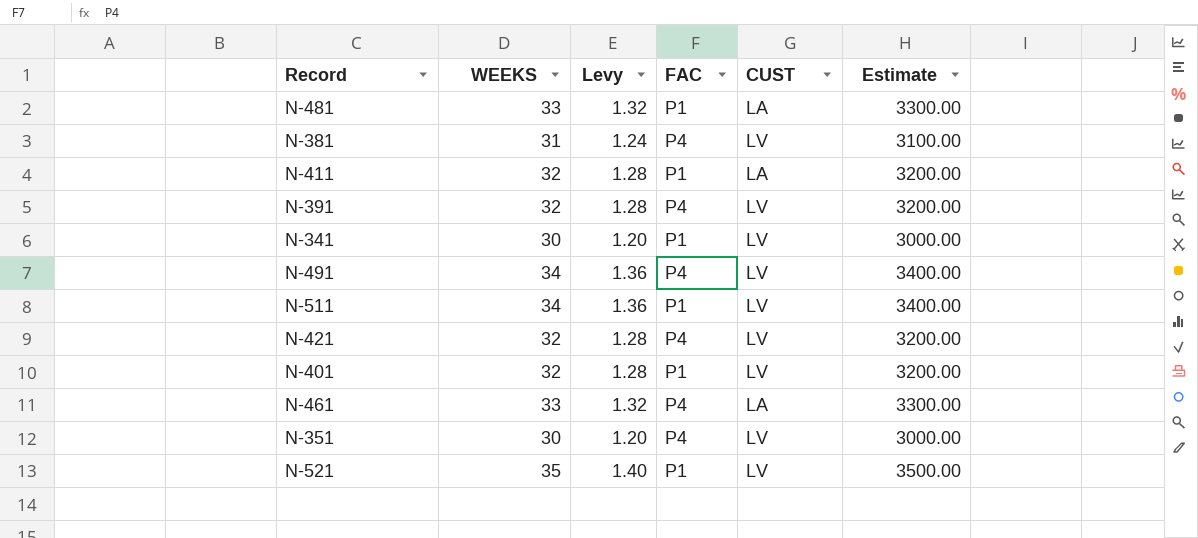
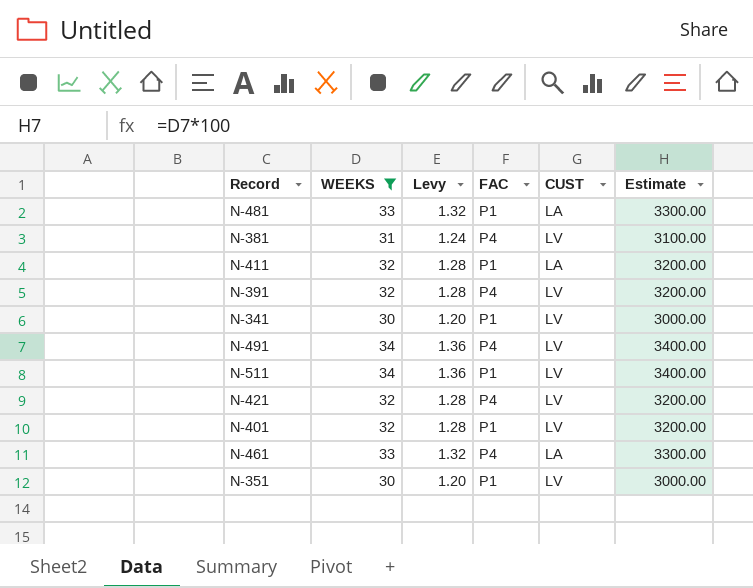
filter: none -> WEEKS != 35
N-351 | FAC: P4 -> P1

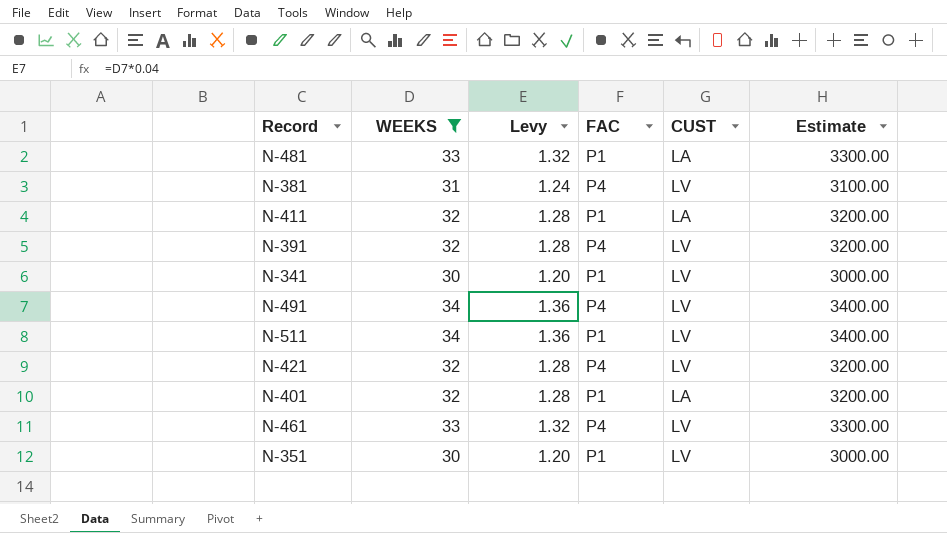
N-401 | CUST: LV -> LA
N-461 | CUST: LA -> LV

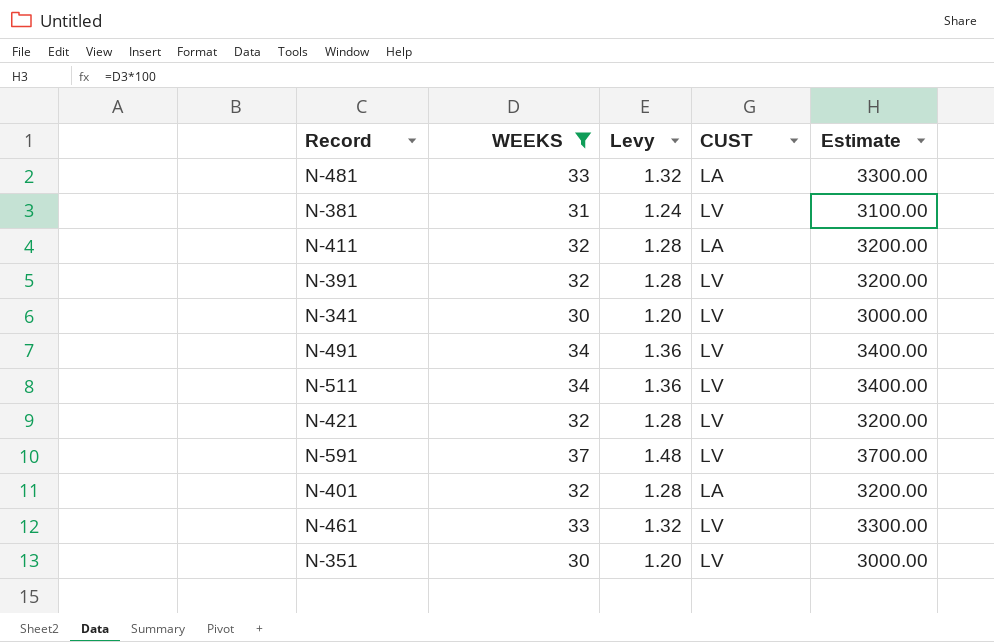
column FAC | position: 4 -> none
row N-591: none -> 37 | 1.48 | LV | 3700.00

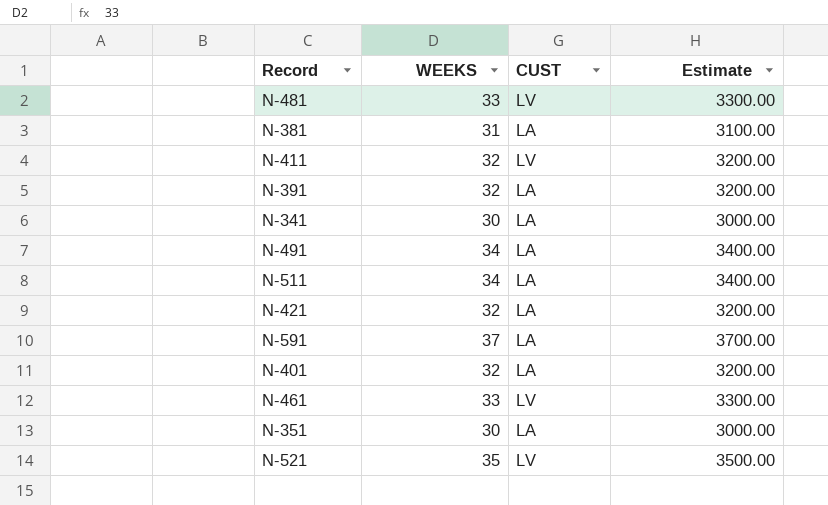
filter: WEEKS != 35 -> none
column Levy | formula: [WEEKS] * 0.04 -> none
N-481 | CUST: LA -> LV
N-381 | CUST: LV -> LA
N-411 | CUST: LA -> LV
N-391 | CUST: LV -> LA
N-341 | CUST: LV -> LA
N-491 | CUST: LV -> LA
N-511 | CUST: LV -> LA
N-421 | CUST: LV -> LA
N-591 | CUST: LV -> LA
N-351 | CUST: LV -> LA

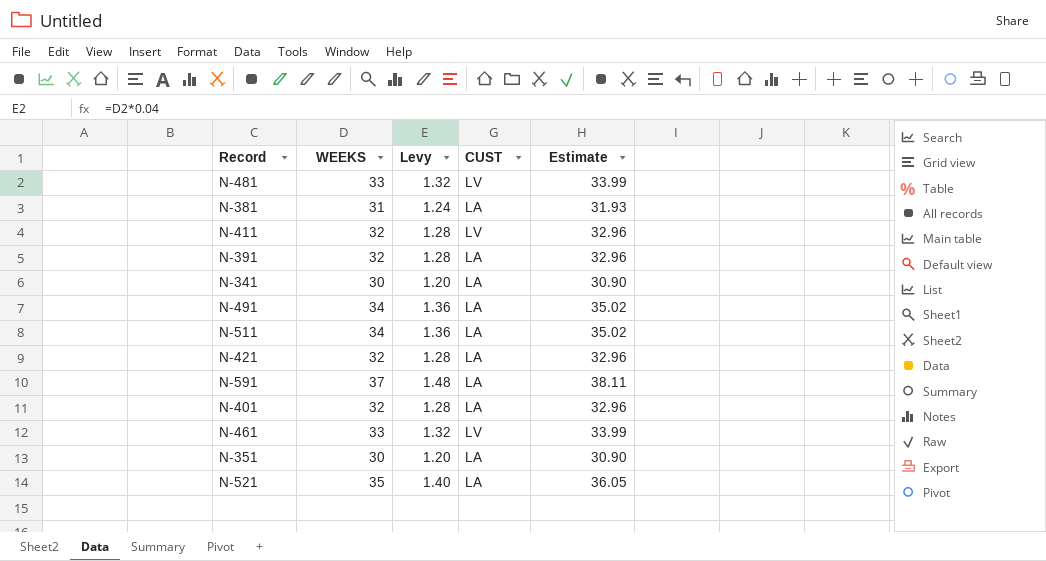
column Levy | formula: none -> [WEEKS] * 0.04
column Estimate | formula: [WEEKS] * 100 -> [WEEKS] * 1.03
N-521 | CUST: LV -> LA

